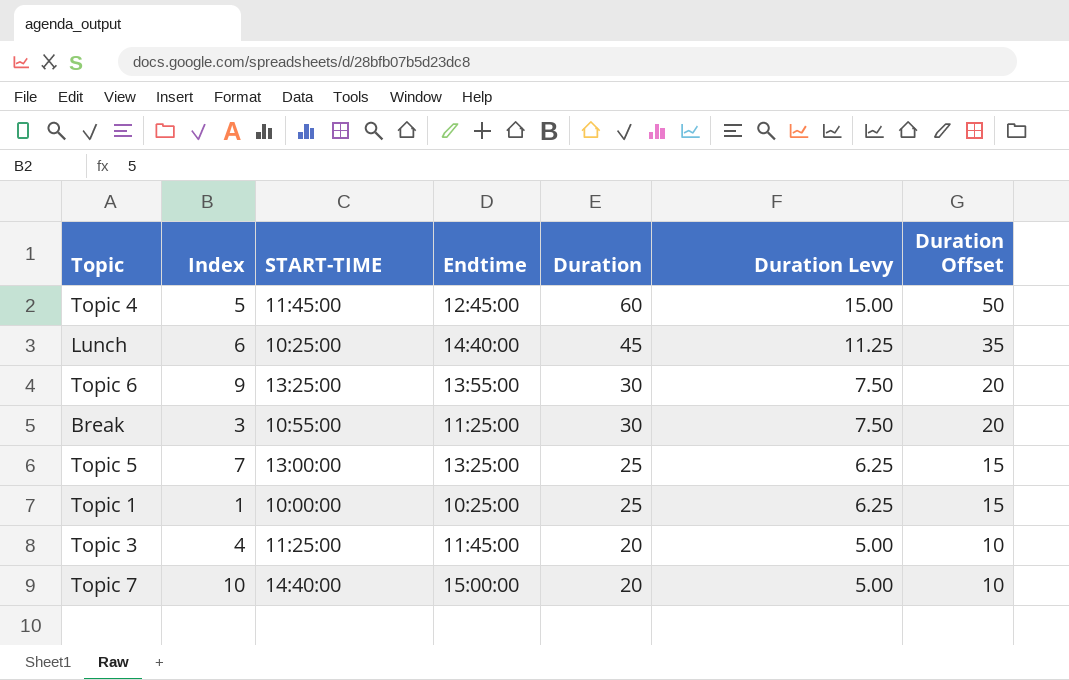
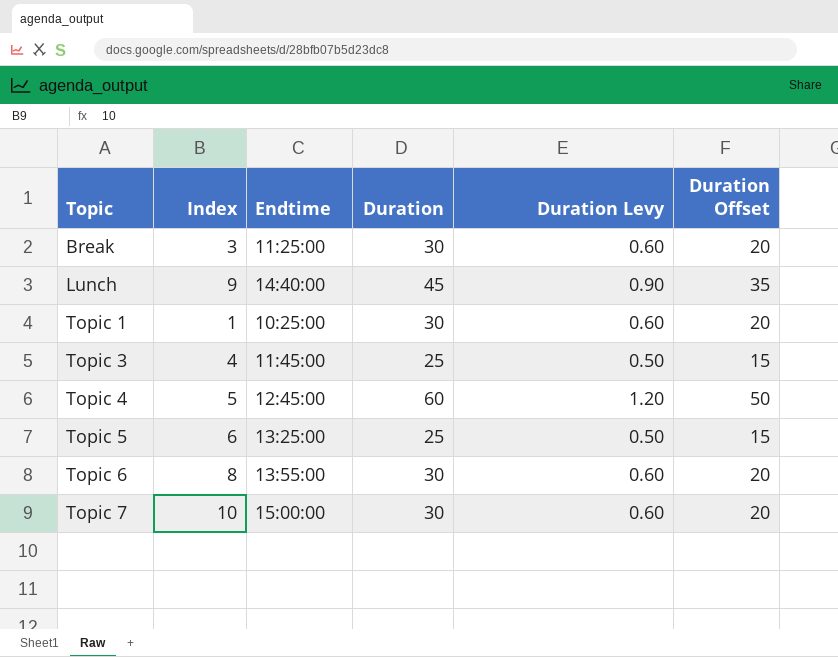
row order: Duration descending -> Topic ascending
column START-TIME | position: 3 -> none
column Duration Levy | formula: [Duration] * 0.25 -> [Duration] * 0.02
Lunch | Index: 6 -> 9
Topic 1 | Duration: 25 -> 30
Topic 1 | Duration Offset: 15 -> 20
Topic 3 | Duration: 20 -> 25
Topic 3 | Duration Offset: 10 -> 15
Topic 5 | Index: 7 -> 6
Topic 6 | Index: 9 -> 8
Topic 7 | Duration: 20 -> 30
Topic 7 | Duration Offset: 10 -> 20

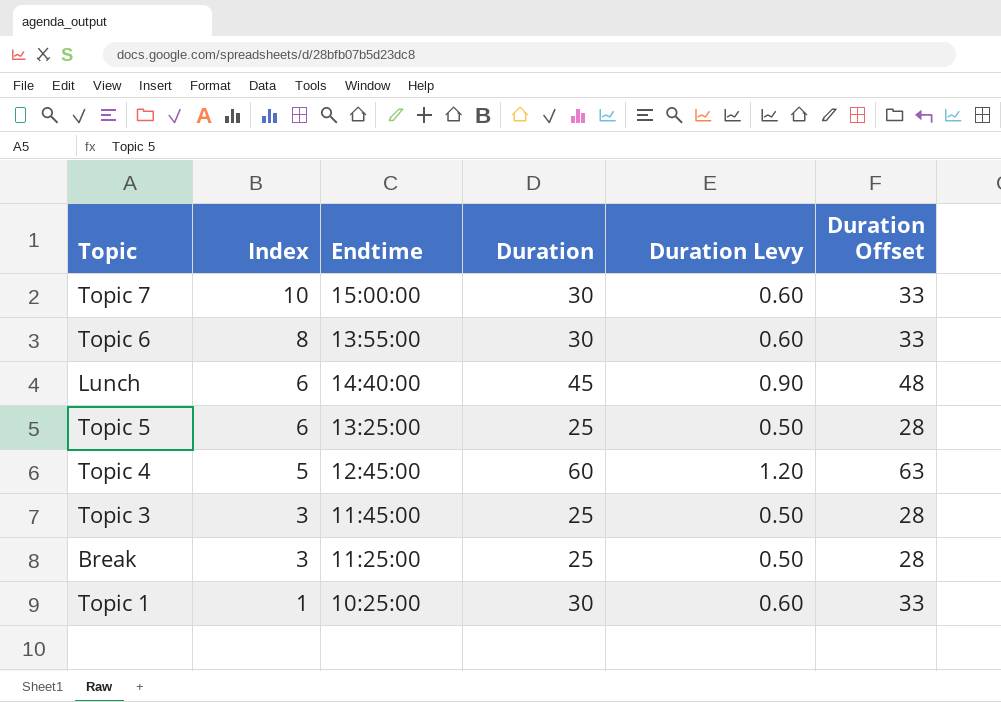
row order: Topic ascending -> Index descending
column Duration Offset | formula: [Duration] - 10 -> [Duration] + 3
Lunch | Index: 9 -> 6
Topic 3 | Index: 4 -> 3
Break | Duration: 30 -> 25
Break | Duration Levy: 0.60 -> 0.50

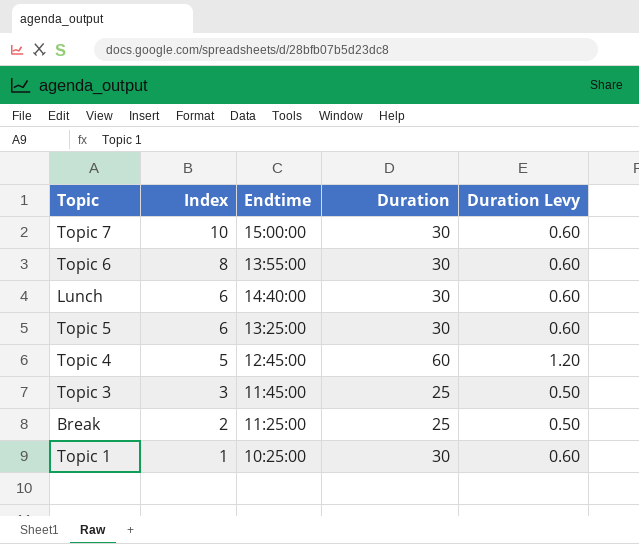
column Duration Offset | formula: [Duration] + 3 -> none
Lunch | Duration: 45 -> 30
Lunch | Duration Levy: 0.90 -> 0.60
Topic 5 | Duration: 25 -> 30
Topic 5 | Duration Levy: 0.50 -> 0.60
Break | Index: 3 -> 2

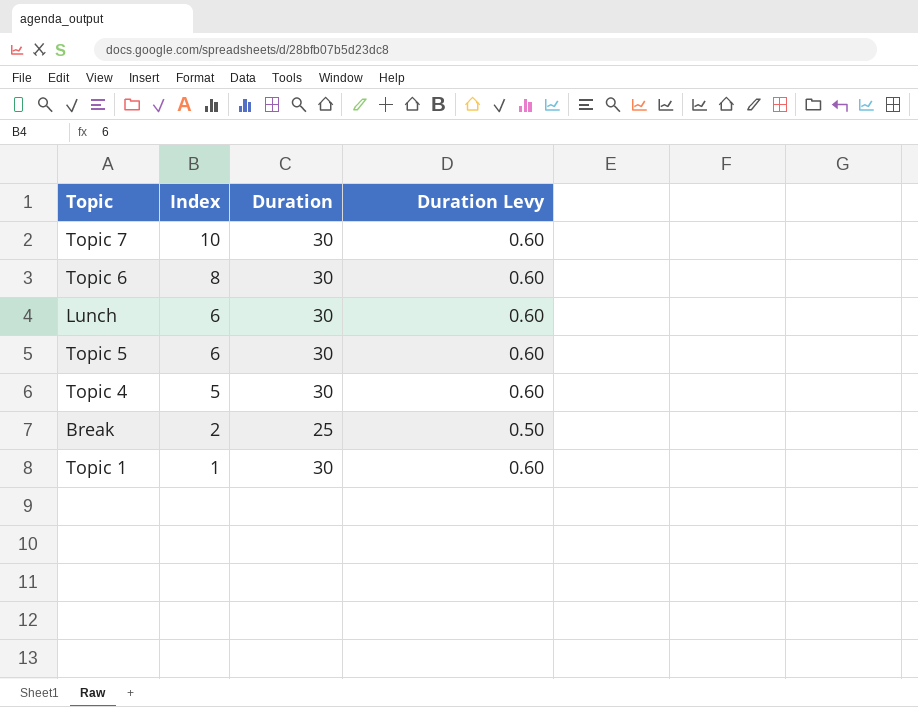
column Endtime | position: 3 -> none
row Topic 3: 3 | 11:45:00 | 25 | 0.50 -> none
Topic 4 | Duration: 60 -> 30
Topic 4 | Duration Levy: 1.20 -> 0.60

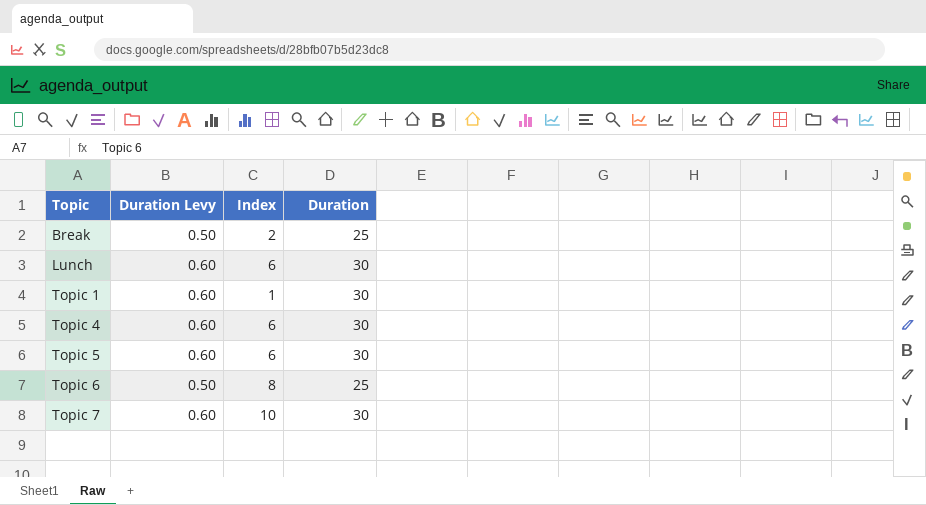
row order: Index descending -> Topic ascending
column Duration Levy | position: 4 -> 2
Topic 4 | Index: 5 -> 6
Topic 6 | Duration Levy: 0.60 -> 0.50
Topic 6 | Duration: 30 -> 25

